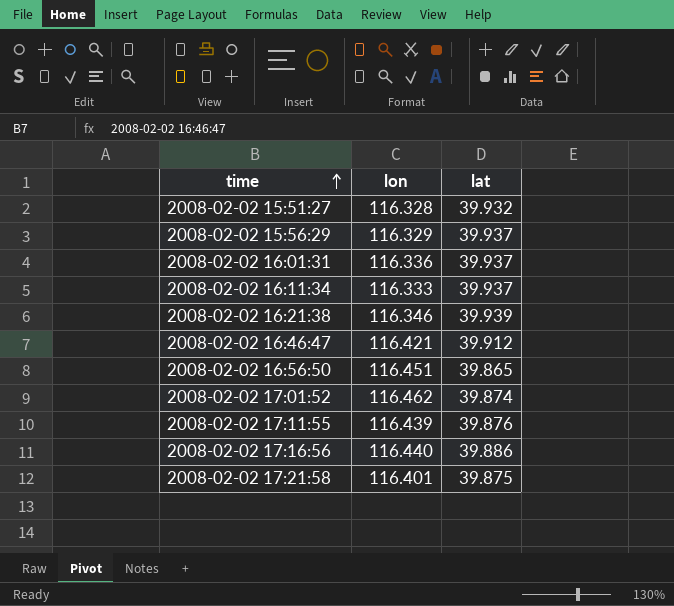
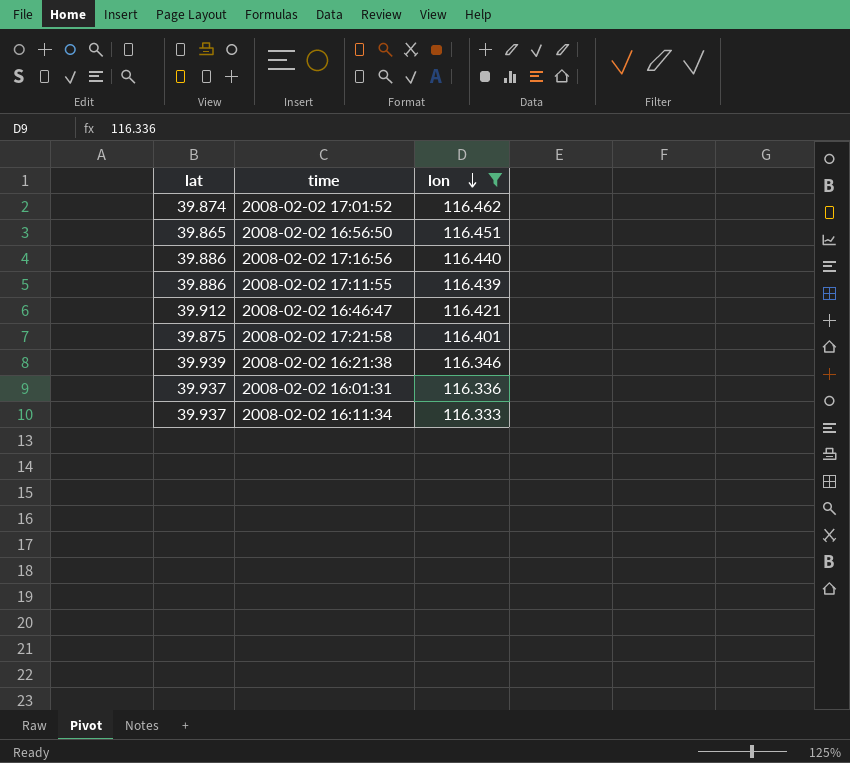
filter: none -> lon >= 116.333
row order: time ascending -> lon descending
column lat | position: 3 -> 1
2008-02-02 17:11:55 | lat: 39.876 -> 39.886

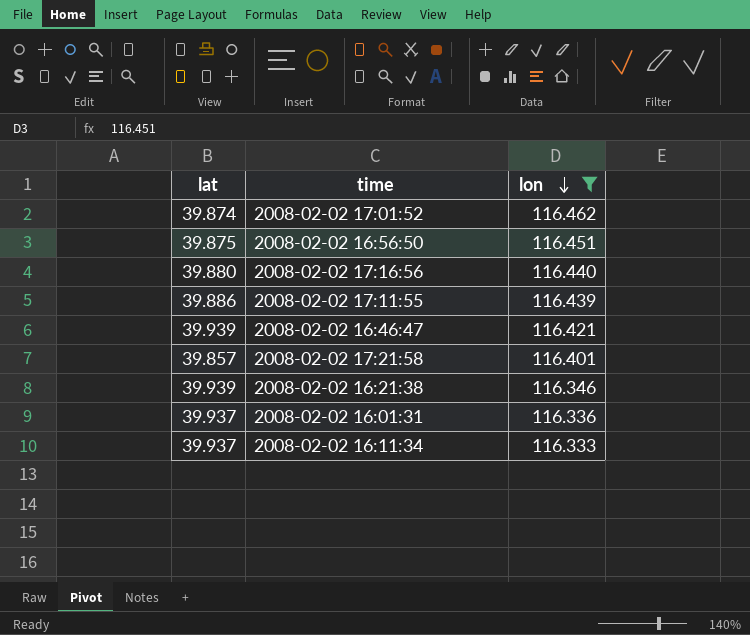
2008-02-02 16:56:50 | lat: 39.865 -> 39.875
2008-02-02 17:16:56 | lat: 39.886 -> 39.880
2008-02-02 16:46:47 | lat: 39.912 -> 39.939
2008-02-02 17:21:58 | lat: 39.875 -> 39.857

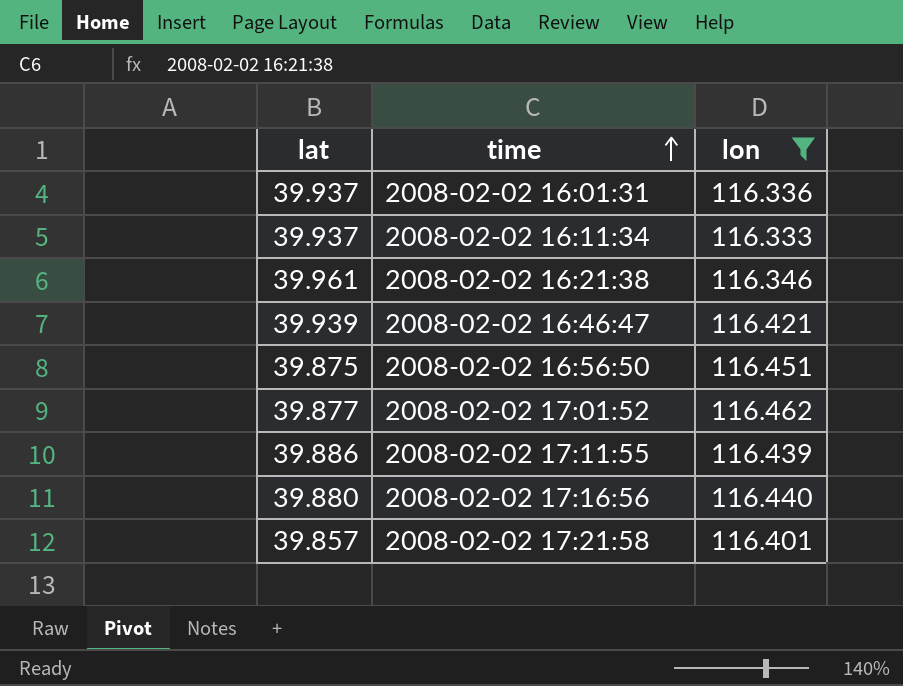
row order: lon descending -> time ascending
2008-02-02 16:21:38 | lat: 39.939 -> 39.961
2008-02-02 17:01:52 | lat: 39.874 -> 39.877

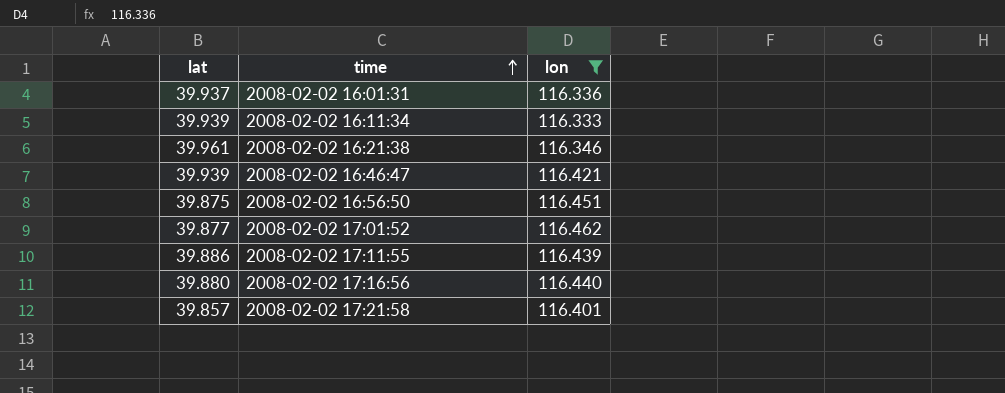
2008-02-02 16:11:34 | lat: 39.937 -> 39.939

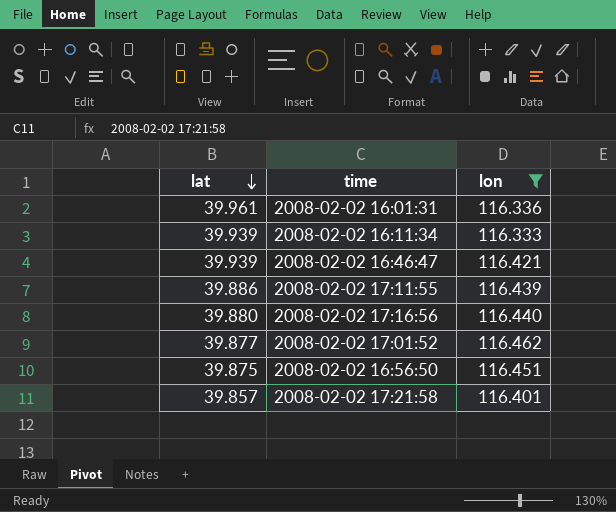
row order: time ascending -> lat descending
row 2008-02-02 16:21:38: 39.961 | 116.346 -> none
2008-02-02 16:01:31 | lat: 39.937 -> 39.961

